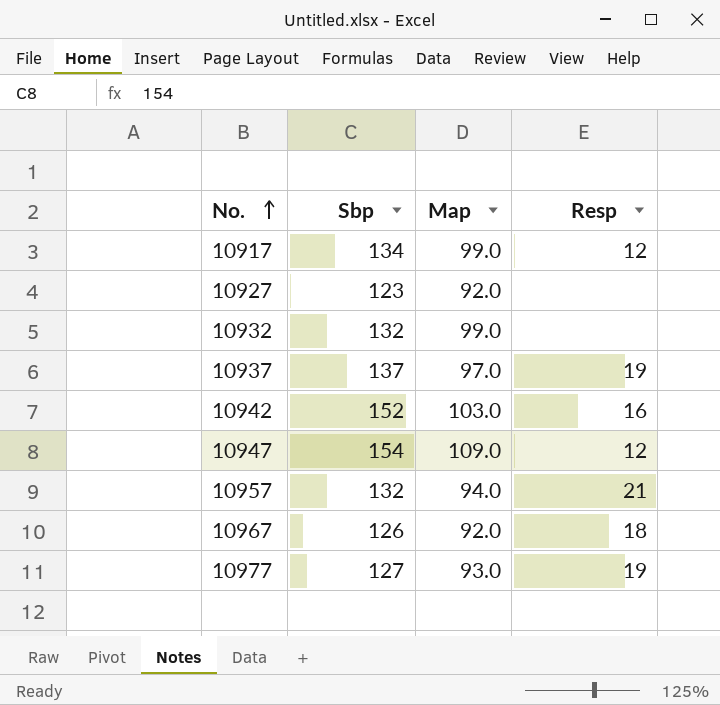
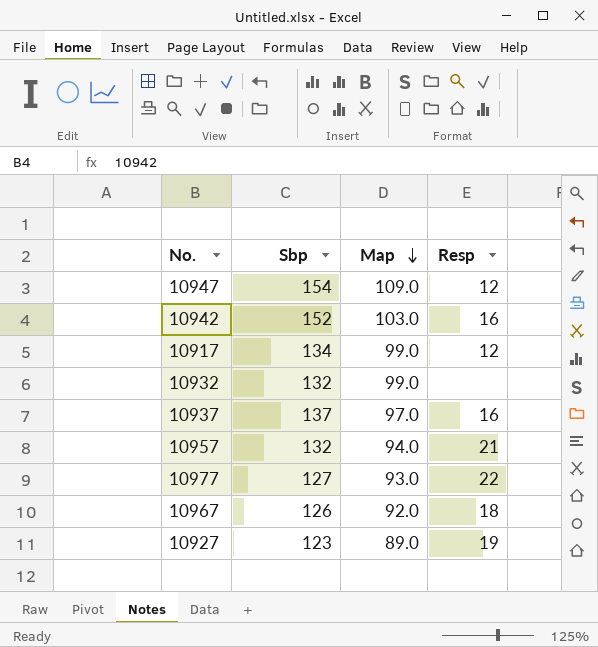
row order: No. ascending -> Map descending
10937 | Resp: 19 -> 16
10977 | Resp: 19 -> 22
10927 | Map: 92.0 -> 89.0
10927 | Resp: none -> 19

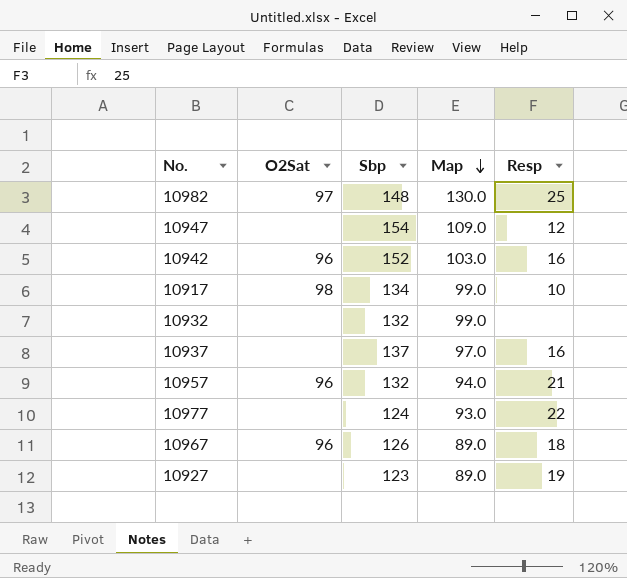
column O2Sat | position: none -> 2
row 10982: none -> 97 | 148 | 130.0 | 25
10917 | Resp: 12 -> 10
10977 | Sbp: 127 -> 124
10967 | Map: 92.0 -> 89.0

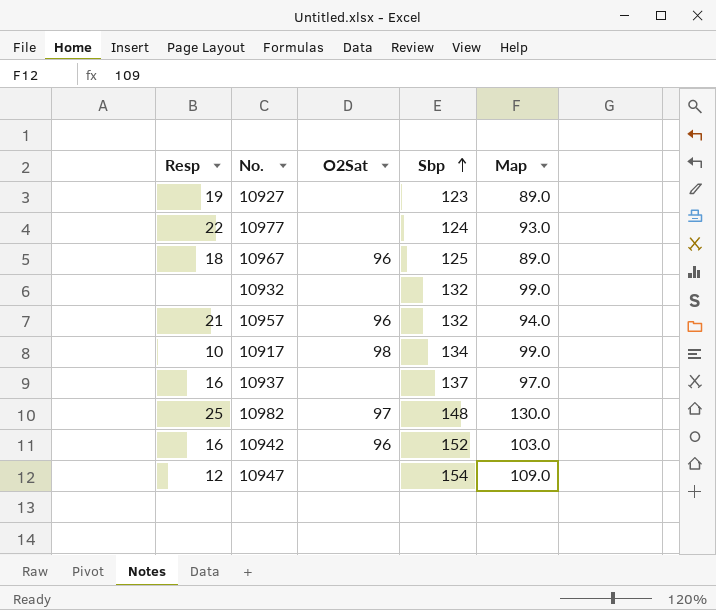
row order: Map descending -> Sbp ascending
column Resp | position: 5 -> 1
10967 | Sbp: 126 -> 125

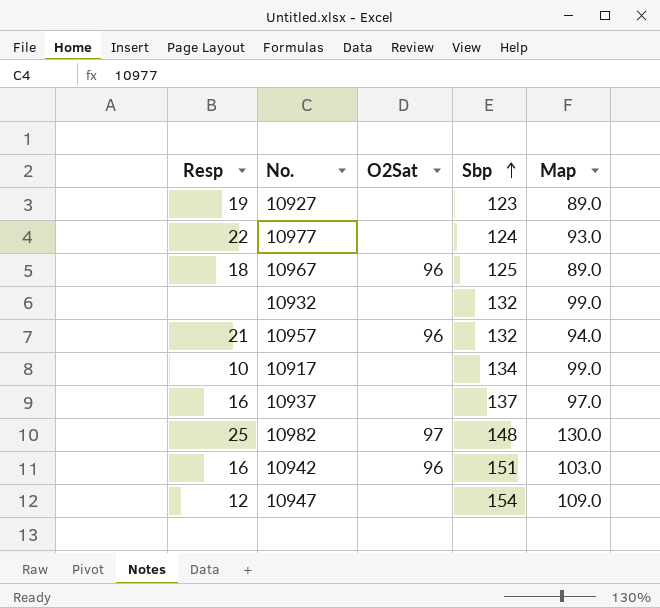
10917 | O2Sat: 98 -> none
10942 | Sbp: 152 -> 151

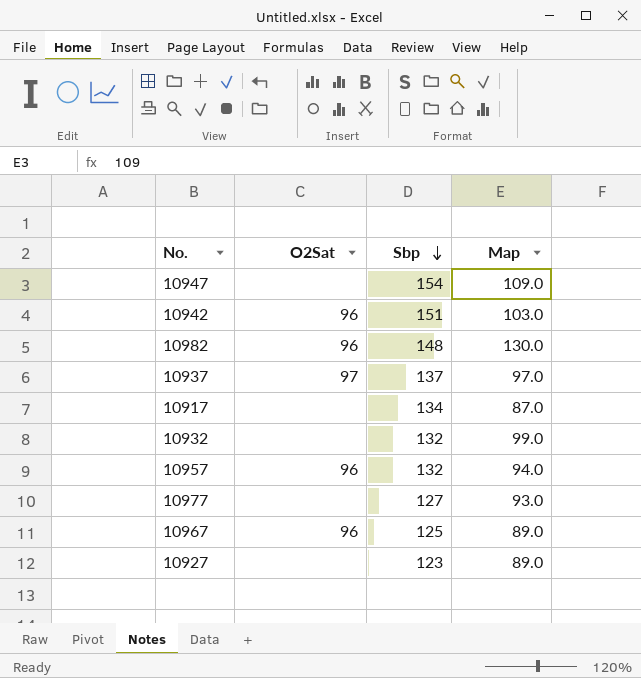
row order: Sbp ascending -> Sbp descending
column Resp | position: 1 -> none
10982 | O2Sat: 97 -> 96
10937 | O2Sat: none -> 97
10917 | Map: 99.0 -> 87.0
10977 | Sbp: 124 -> 127

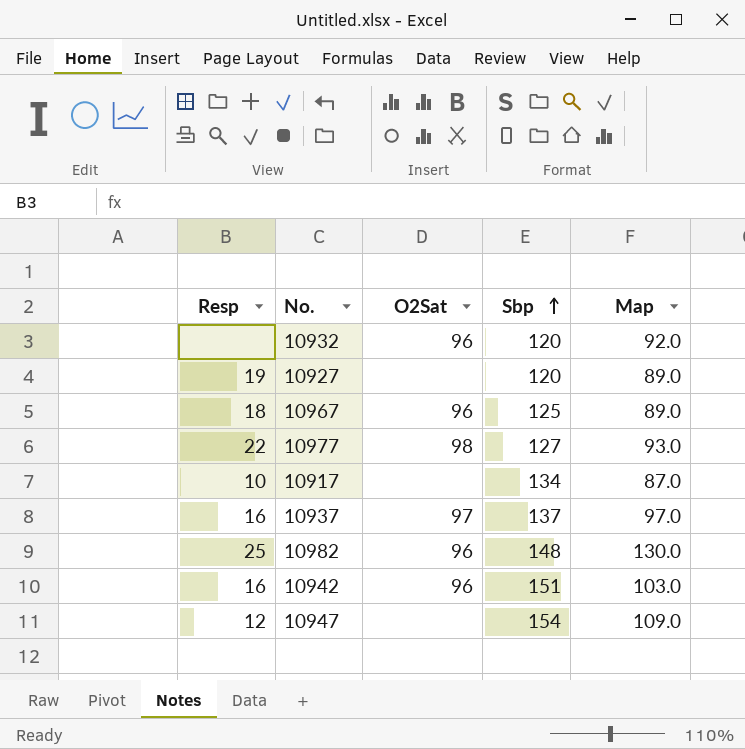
row order: Sbp descending -> Sbp ascending
column Resp | position: none -> 1
row 10957: 96 | 132 | 94.0 -> none
10932 | O2Sat: none -> 96
10932 | Sbp: 132 -> 120
10932 | Map: 99.0 -> 92.0
10927 | Sbp: 123 -> 120
10977 | O2Sat: none -> 98

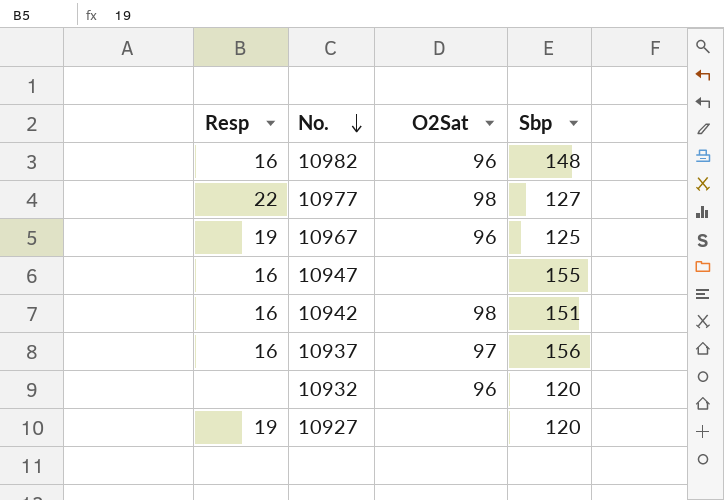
row order: Sbp ascending -> No. descending
column Map | position: 5 -> none
row 10917: 10 | none | 134 | 87.0 -> none
10982 | Resp: 25 -> 16
10967 | Resp: 18 -> 19
10947 | Resp: 12 -> 16
10947 | Sbp: 154 -> 155
10942 | O2Sat: 96 -> 98
10937 | Sbp: 137 -> 156

